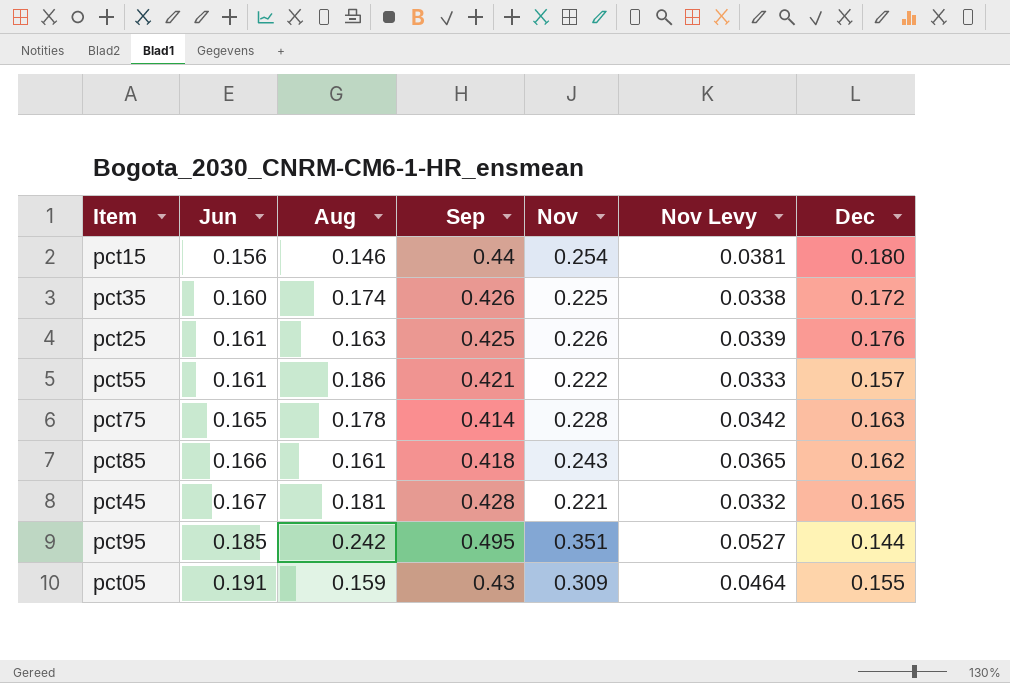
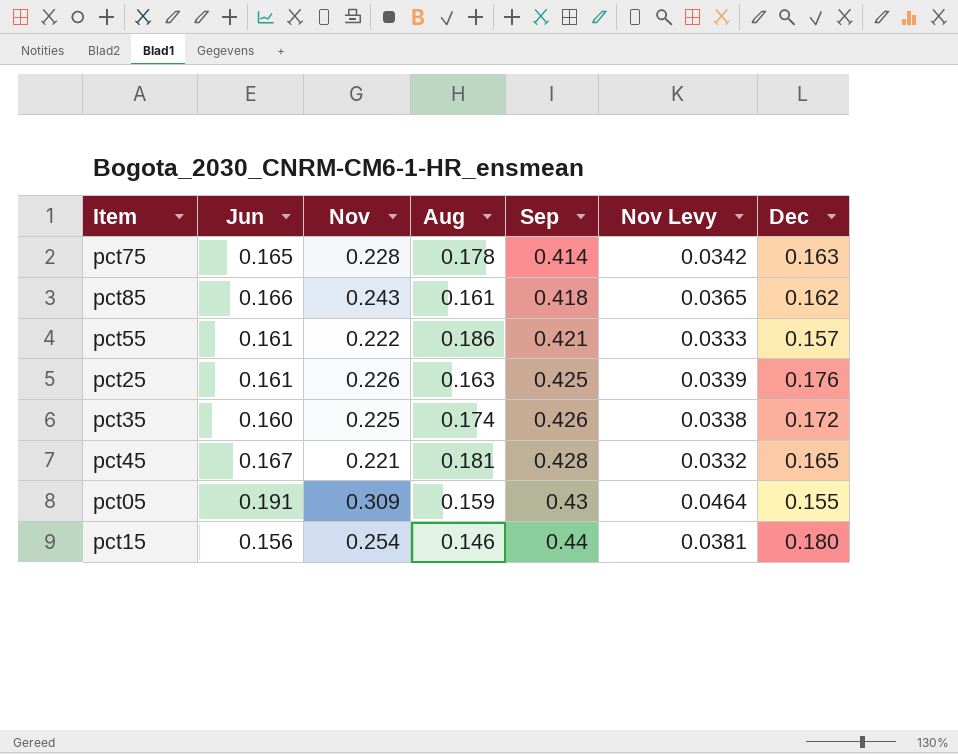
row order: Jun ascending -> Sep ascending
column Nov | position: 5 -> 3
row pct95: 0.185 | 0.242 | 0.495 | 0.351 | 0.0527 | 0.144 -> none

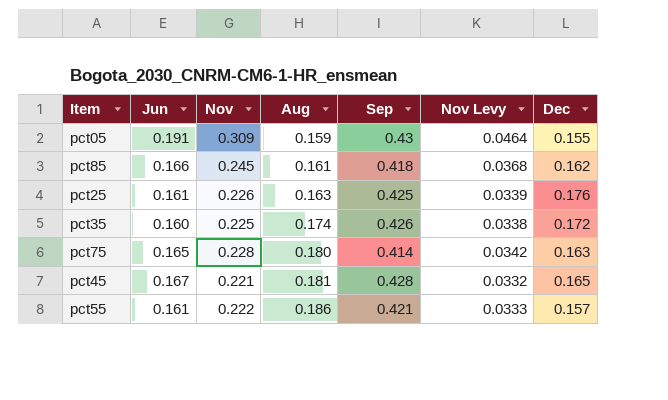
row order: Sep ascending -> Aug ascending
row pct15: 0.156 | 0.254 | 0.146 | 0.44 | 0.0381 | 0.180 -> none
pct85 | Nov: 0.243 -> 0.245
pct85 | Nov Levy: 0.0365 -> 0.0368
pct75 | Aug: 0.178 -> 0.180

